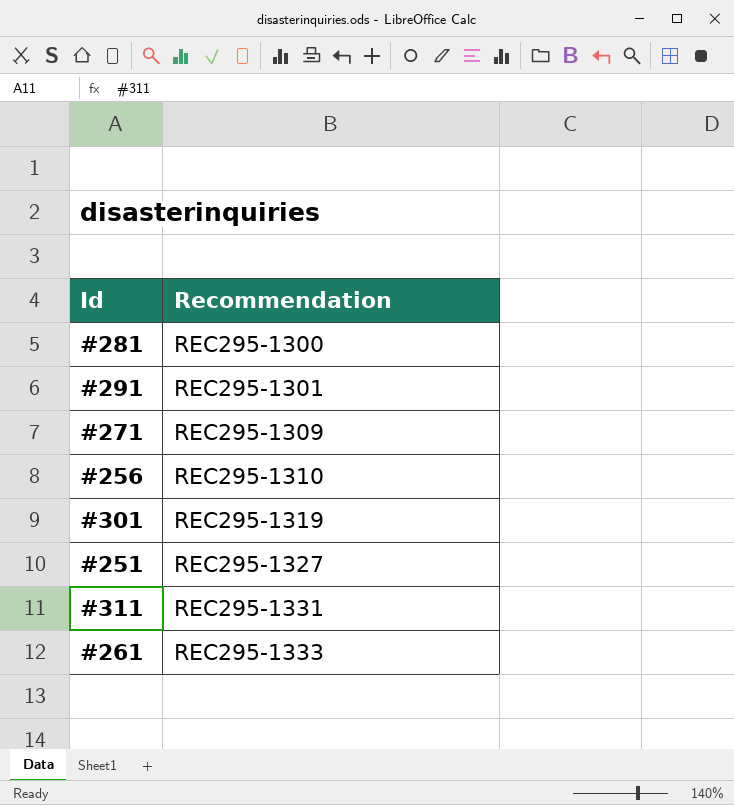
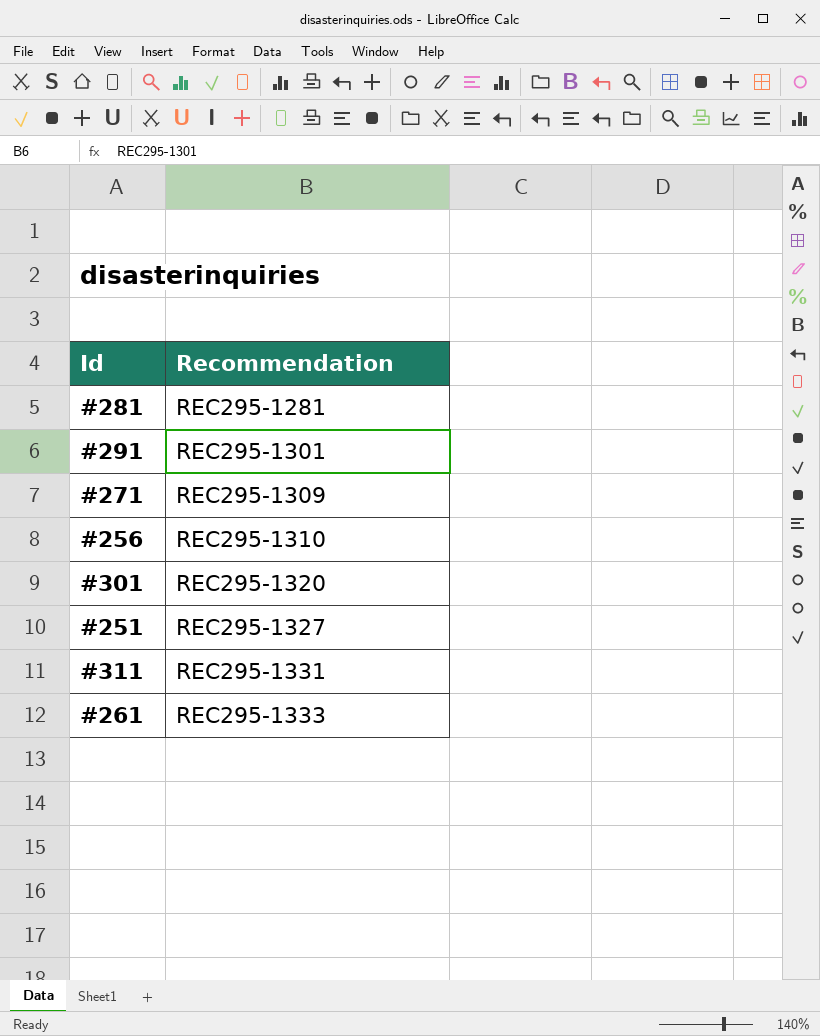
#281 | Recommendation: REC295-1300 -> REC295-1281
#301 | Recommendation: REC295-1319 -> REC295-1320

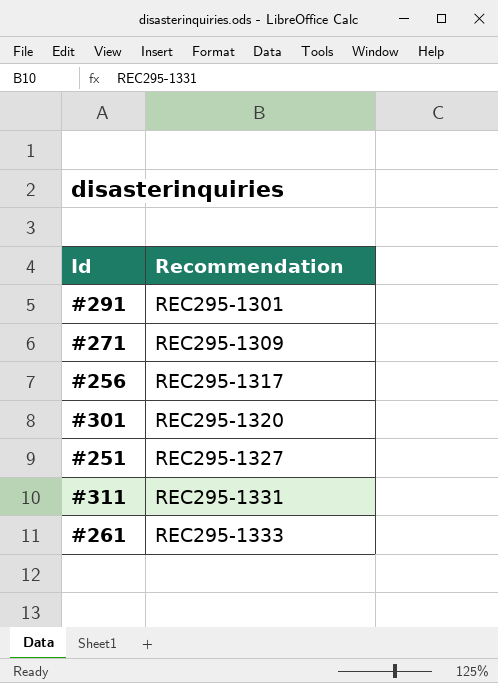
row #281: REC295-1281 -> none
#256 | Recommendation: REC295-1310 -> REC295-1317

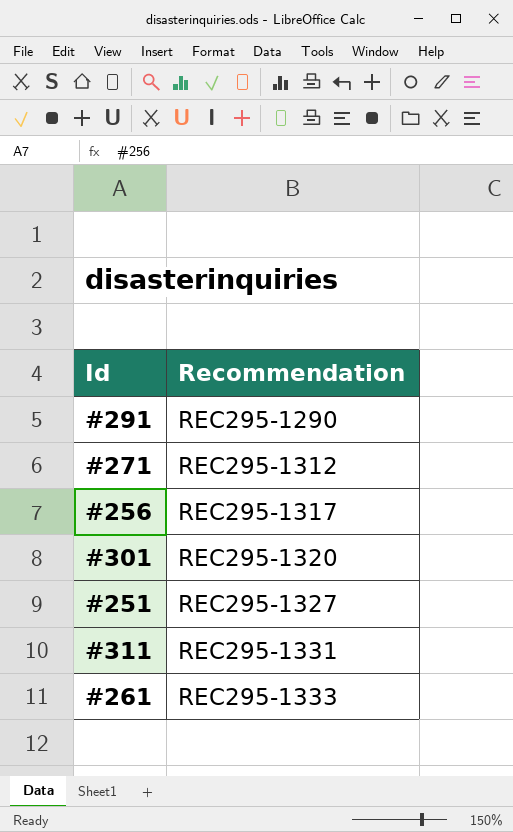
#291 | Recommendation: REC295-1301 -> REC295-1290
#271 | Recommendation: REC295-1309 -> REC295-1312

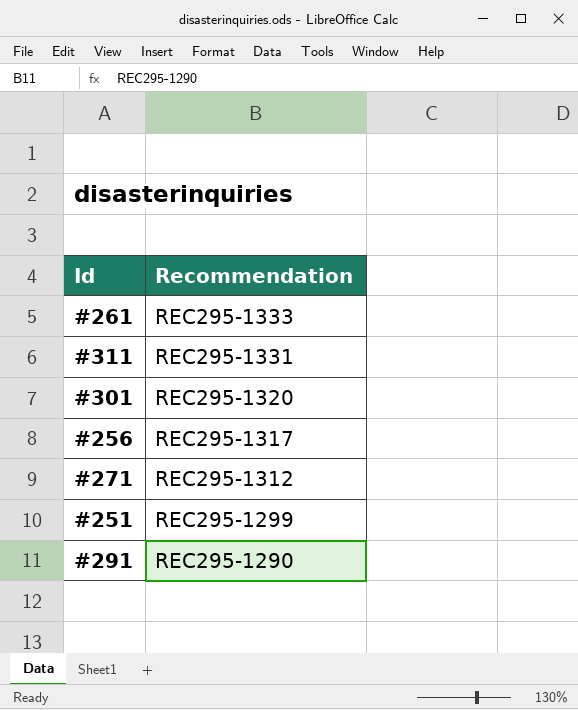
row order: Recommendation ascending -> Recommendation descending
#251 | Recommendation: REC295-1327 -> REC295-1299

